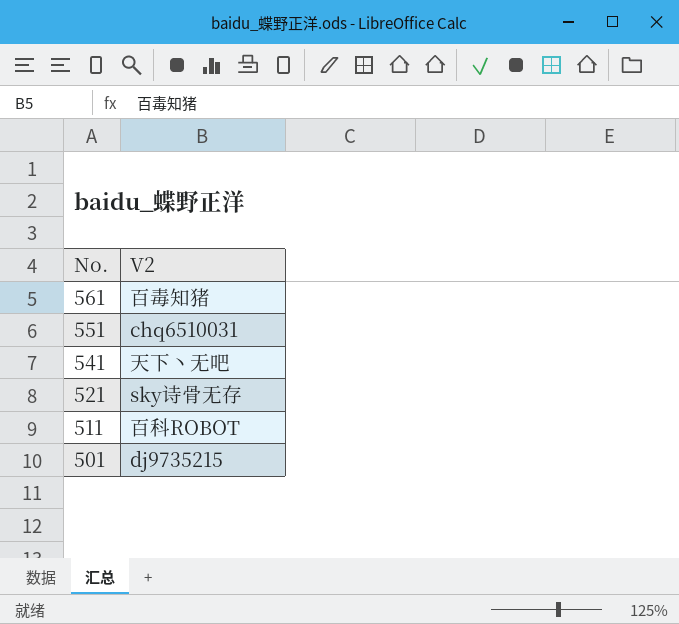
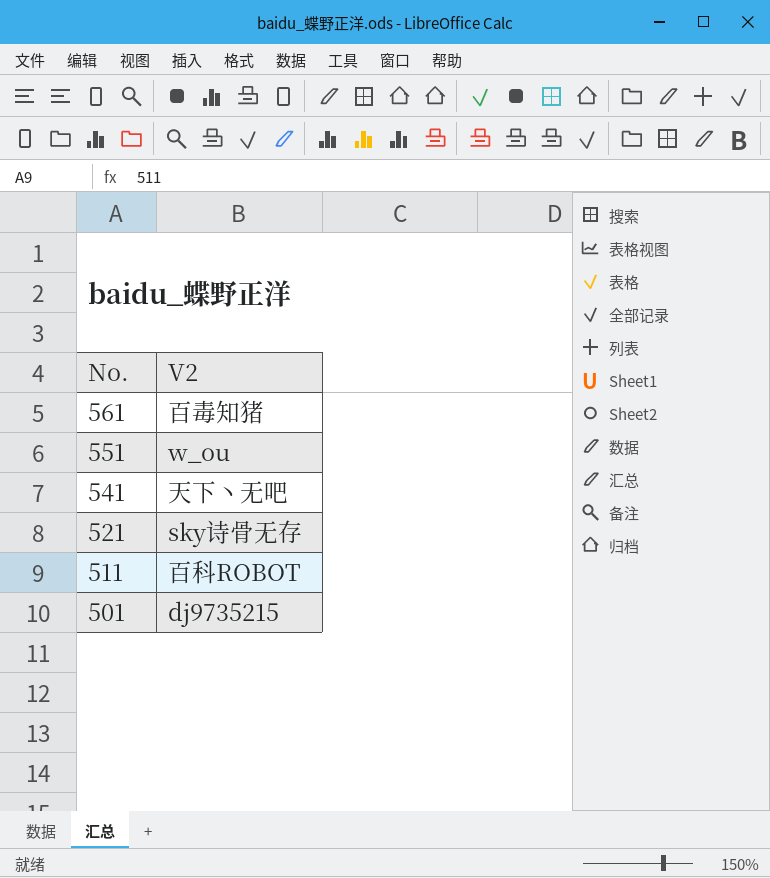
551 | V2: chq6510031 -> w_ou

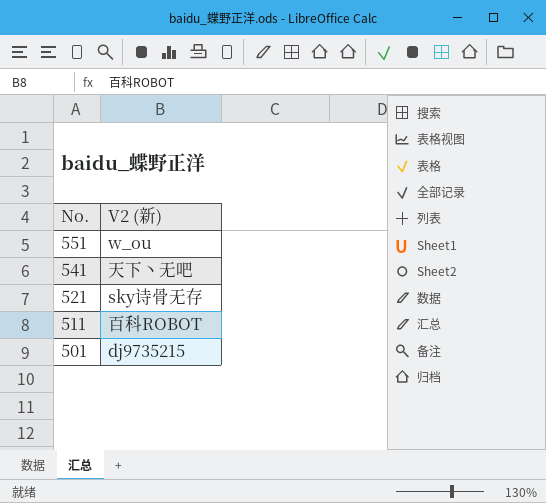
column name: V2 -> V2 (新)
row 561: 百毒知猪 -> none

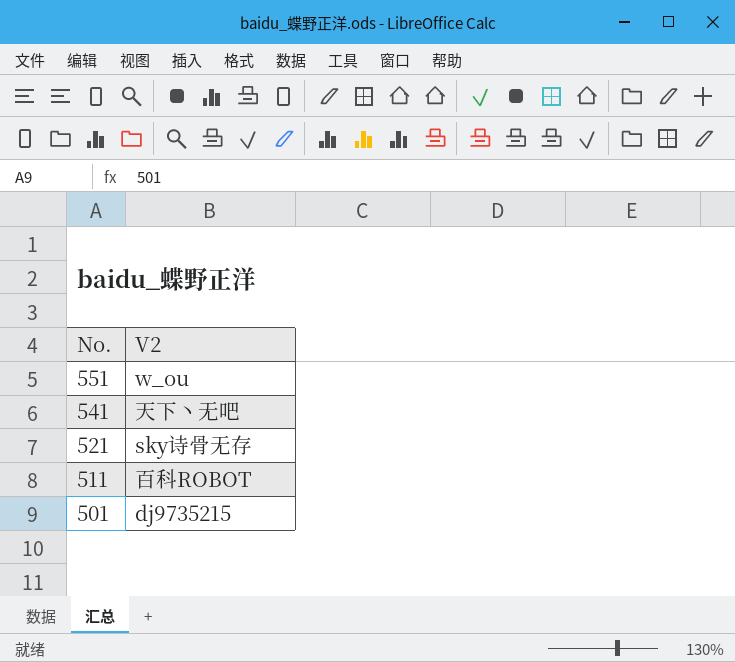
column name: V2 (新) -> V2

